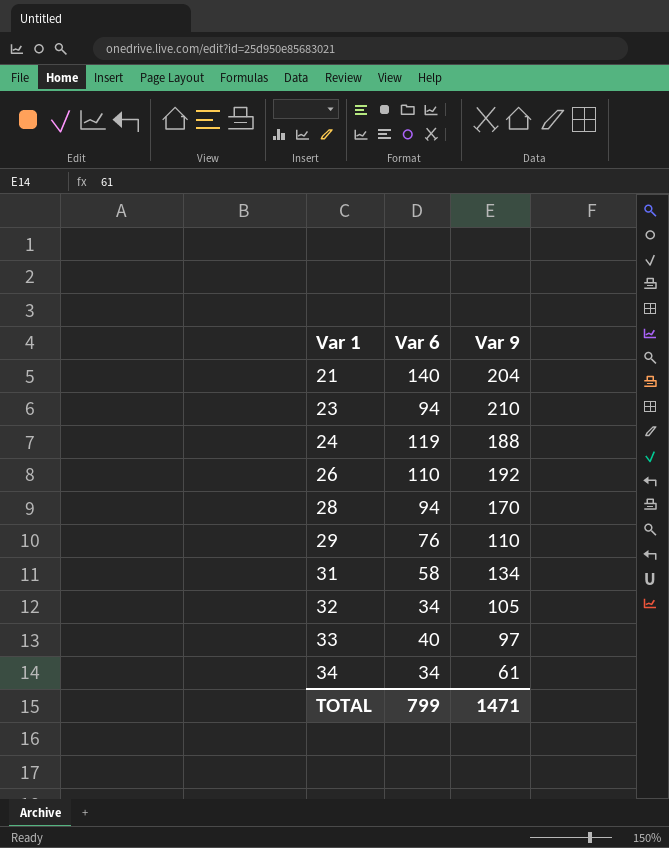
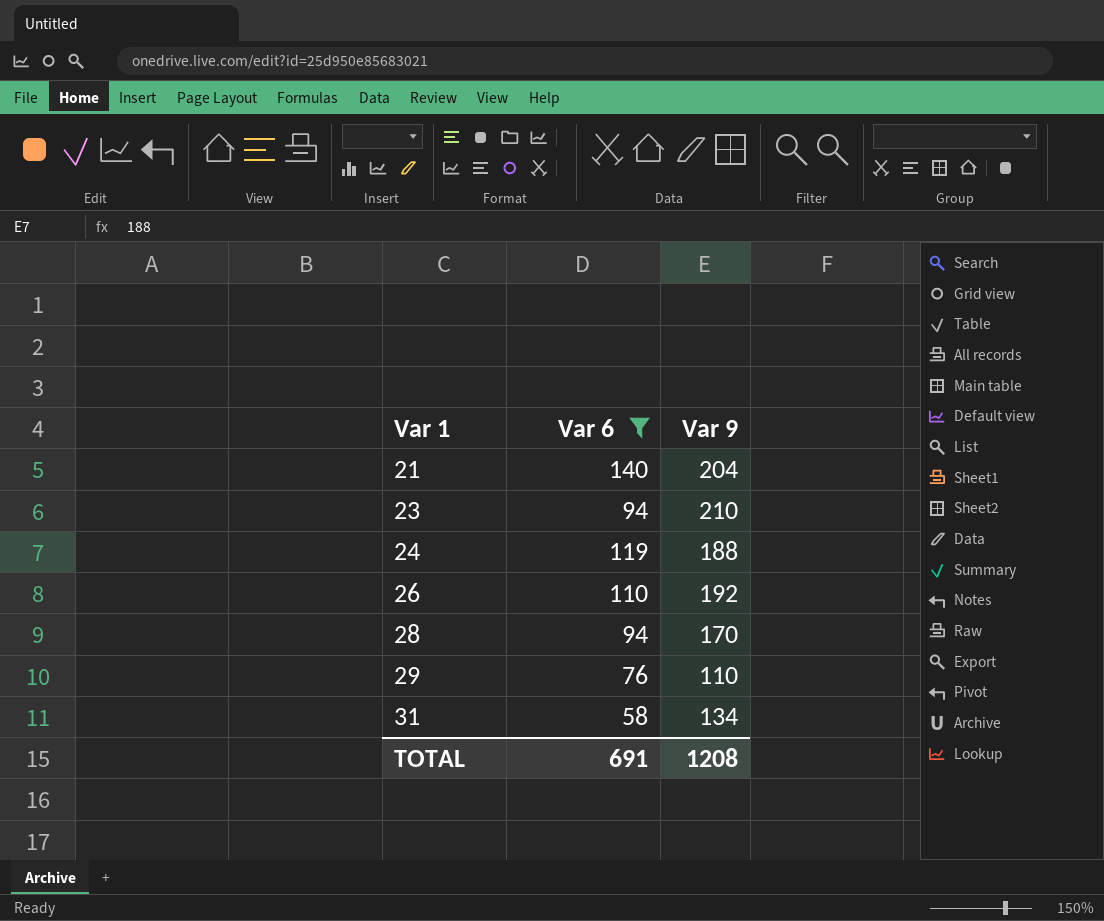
filter: none -> Var 6 >= 58
TOTAL | Var 6: 799 -> 691
TOTAL | Var 9: 1471 -> 1208

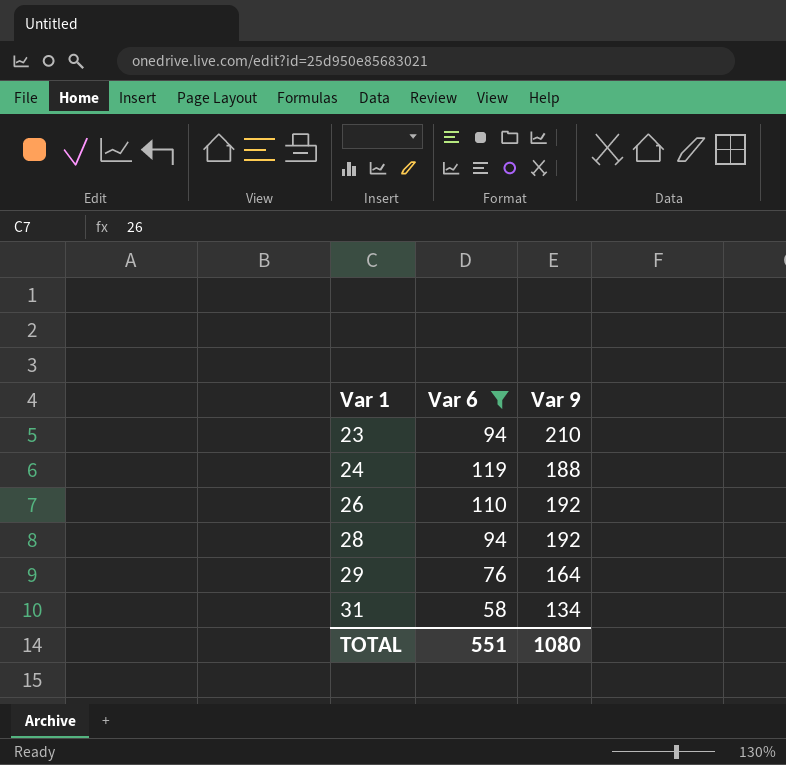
row 21: 140 | 204 -> none
28 | Var 9: 170 -> 192
29 | Var 9: 110 -> 164
TOTAL | Var 6: 691 -> 551
TOTAL | Var 9: 1208 -> 1080

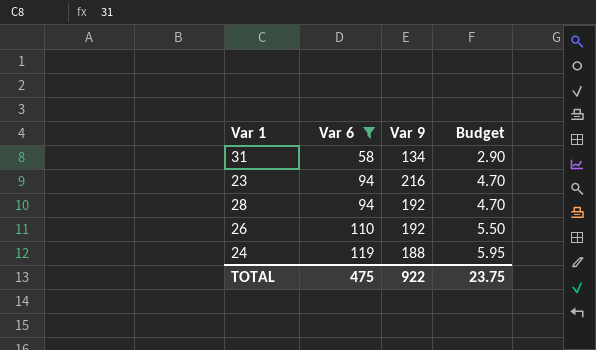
row order: Var 1 ascending -> Var 6 ascending
column Budget | formula: none -> [Var 6] * 0.05
row 29: 76 | 164 -> none
23 | Var 9: 210 -> 216
TOTAL | Var 6: 551 -> 475
TOTAL | Var 9: 1080 -> 922

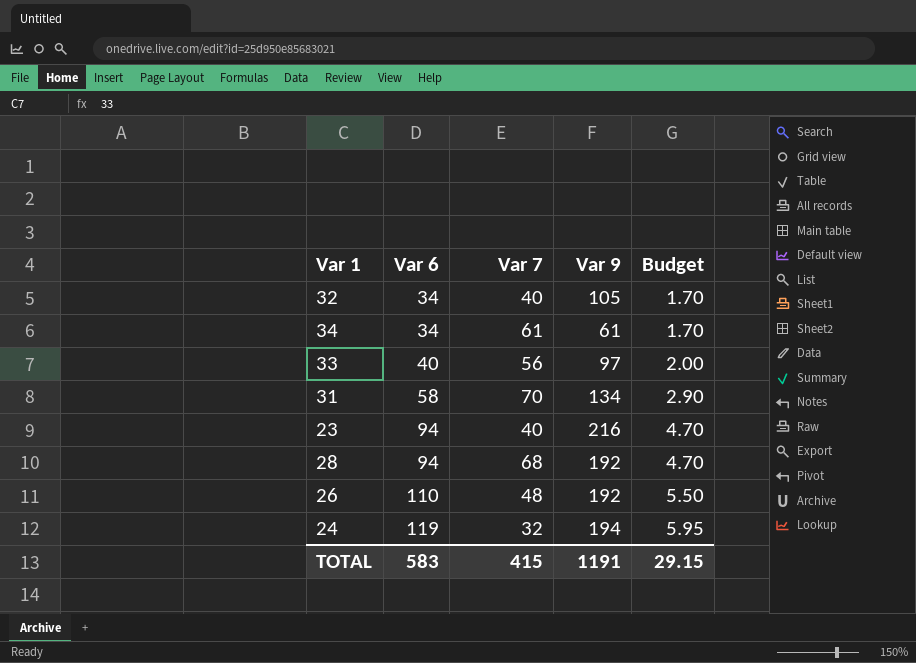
filter: Var 6 >= 58 -> none
column Var 7 | position: none -> 3
24 | Var 9: 188 -> 194
TOTAL | Var 6: 475 -> 583
TOTAL | Var 9: 922 -> 1191
TOTAL | Budget: 23.75 -> 29.15

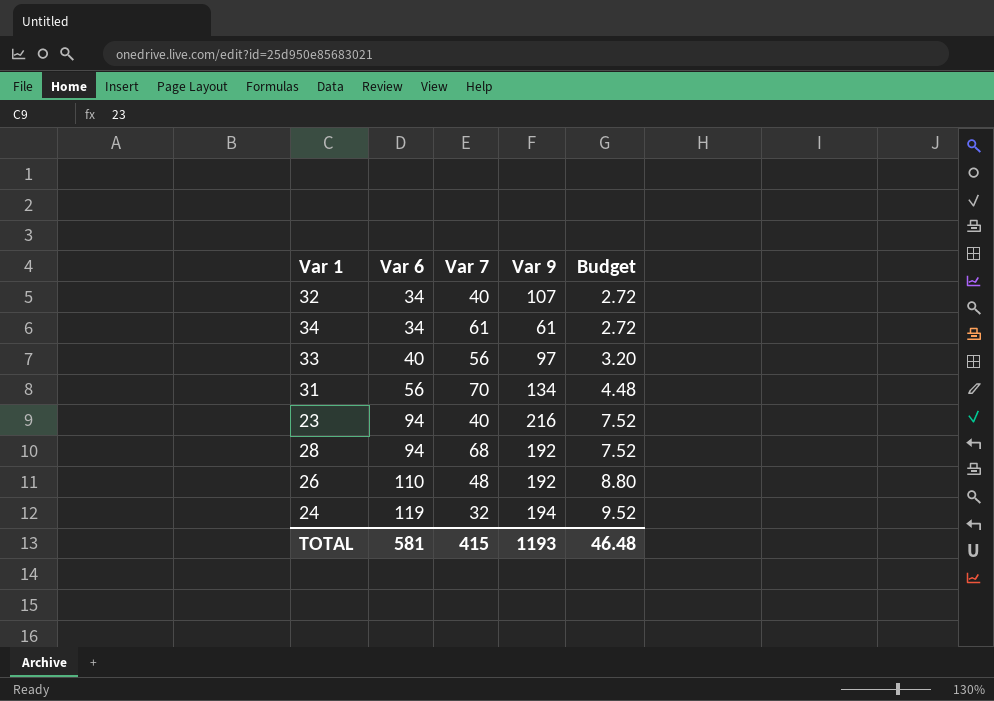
column Budget | formula: [Var 6] * 0.05 -> [Var 6] * 0.08
32 | Var 9: 105 -> 107
31 | Var 6: 58 -> 56
TOTAL | Var 6: 583 -> 581
TOTAL | Var 9: 1191 -> 1193
TOTAL | Budget: 29.15 -> 46.48

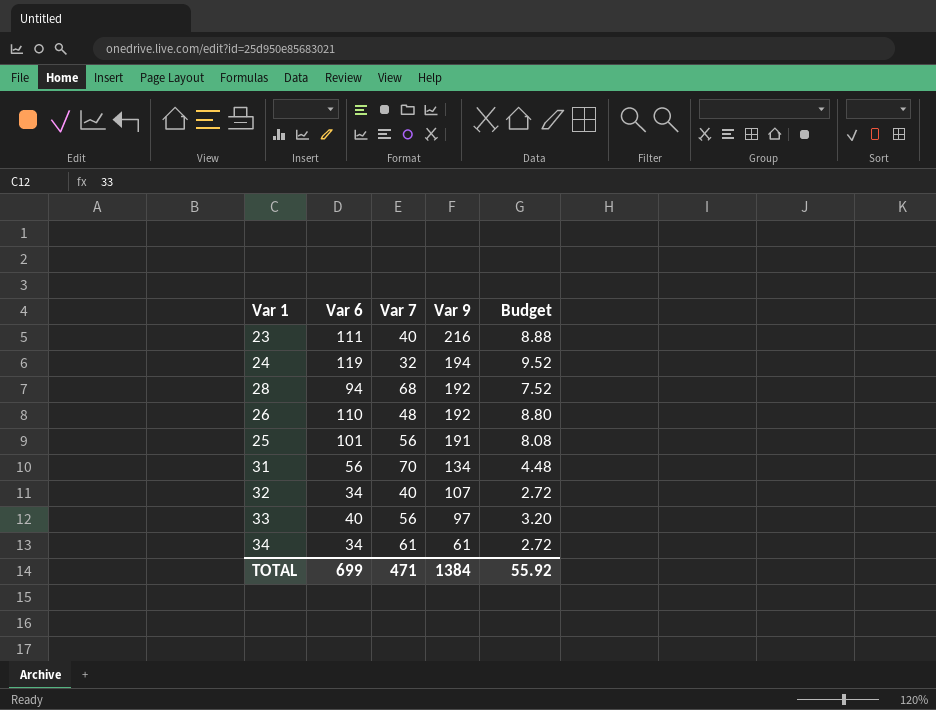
row order: Var 6 ascending -> Var 9 descending
23 | Var 6: 94 -> 111
23 | Budget: 7.52 -> 8.88
row 25: none -> 101 | 56 | 191 | 8.08
TOTAL | Var 6: 581 -> 699
TOTAL | Var 7: 415 -> 471
TOTAL | Var 9: 1193 -> 1384
TOTAL | Budget: 46.48 -> 55.92

